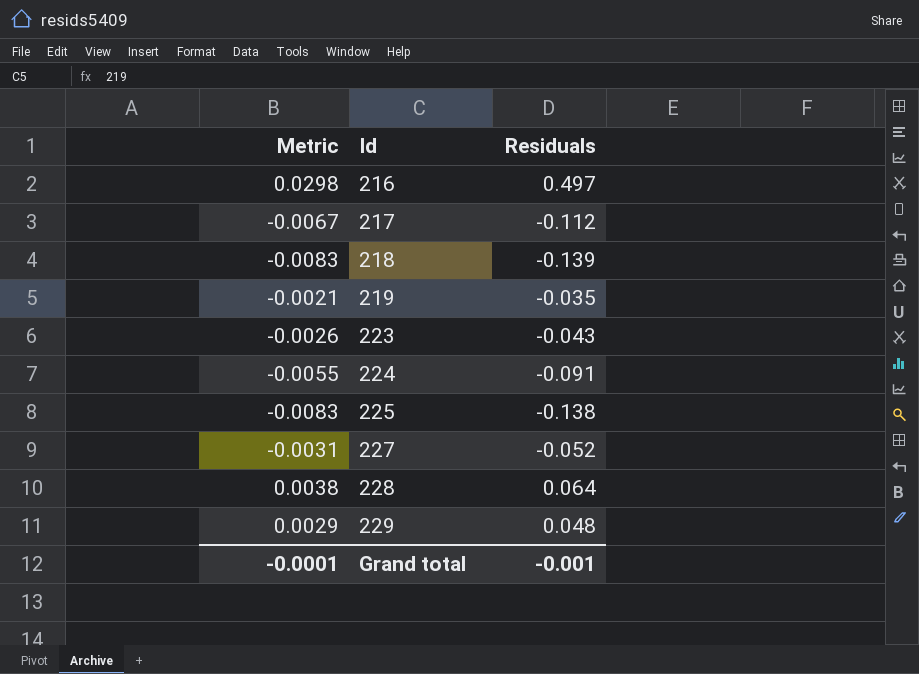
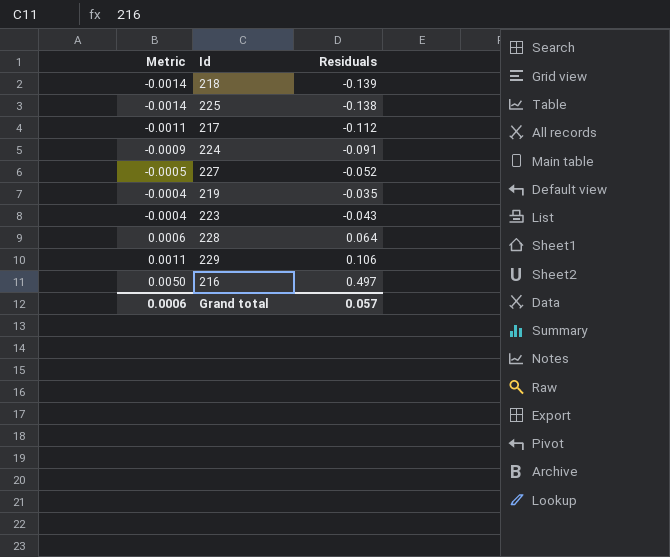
row order: Id ascending -> Metric ascending
column Metric | formula: [Residuals] * 0.06 -> [Residuals] * 0.01
229 | Residuals: 0.048 -> 0.106
Grand total | Metric: -0.0001 -> 0.0006
Grand total | Residuals: -0.001 -> 0.057

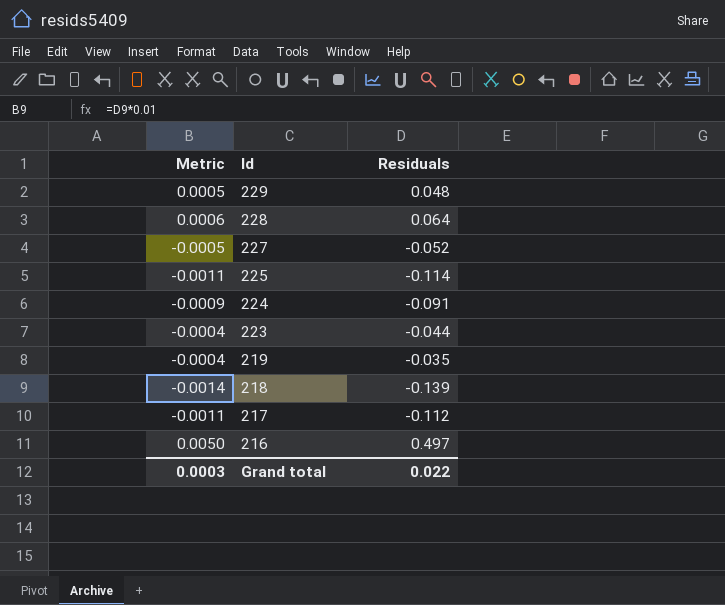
row order: Metric ascending -> Id descending
229 | Metric: 0.0011 -> 0.0005
229 | Residuals: 0.106 -> 0.048
225 | Metric: -0.0014 -> -0.0011
225 | Residuals: -0.138 -> -0.114
223 | Residuals: -0.043 -> -0.044
Grand total | Metric: 0.0006 -> 0.0003
Grand total | Residuals: 0.057 -> 0.022

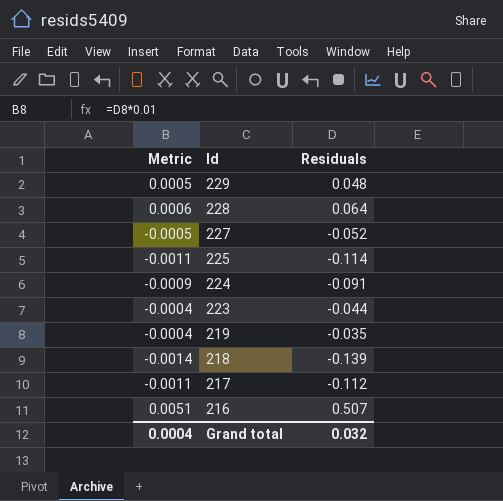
216 | Metric: 0.0050 -> 0.0051
216 | Residuals: 0.497 -> 0.507
Grand total | Metric: 0.0003 -> 0.0004
Grand total | Residuals: 0.022 -> 0.032

